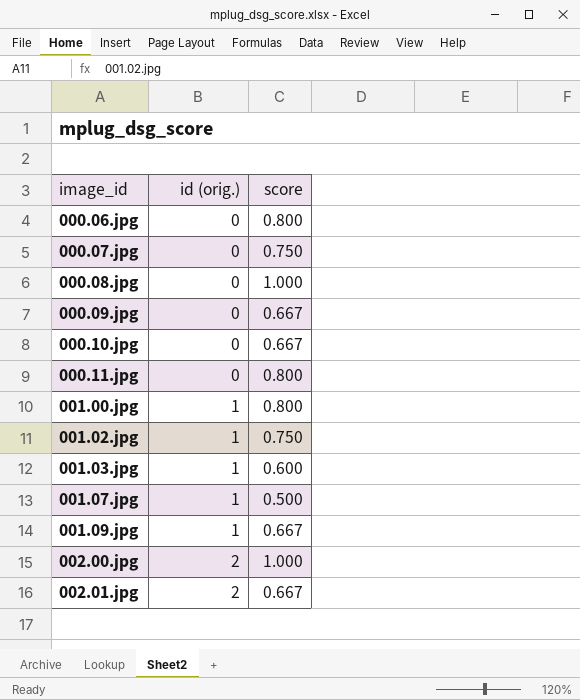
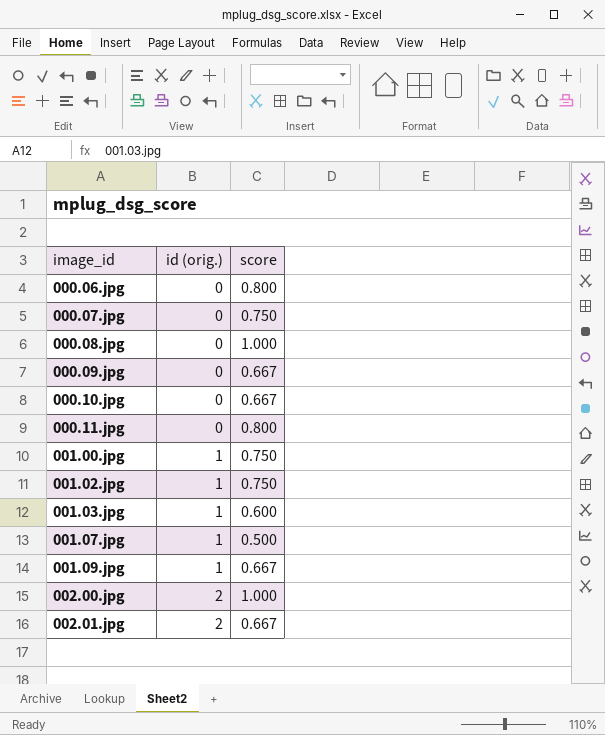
001.00.jpg | score: 0.800 -> 0.750

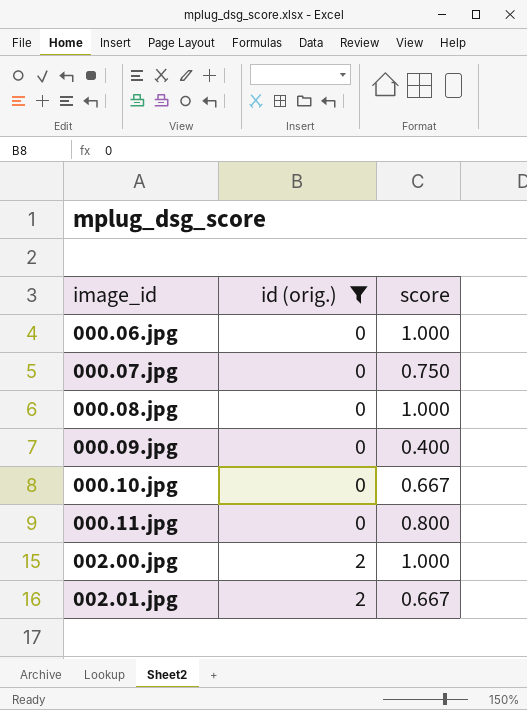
filter: none -> id (orig.) != 1
000.06.jpg | score: 0.800 -> 1.000
000.09.jpg | score: 0.667 -> 0.400

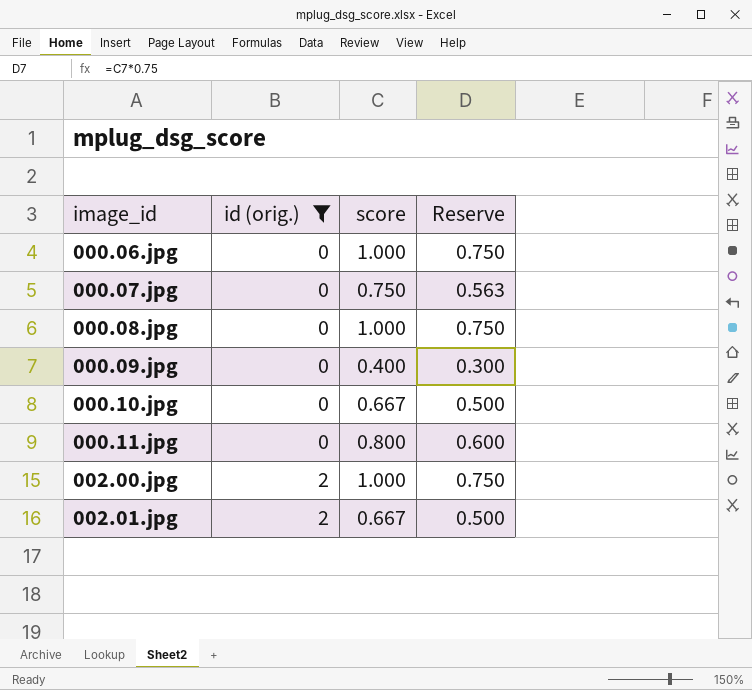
column Reserve | formula: none -> [score] * 0.75

